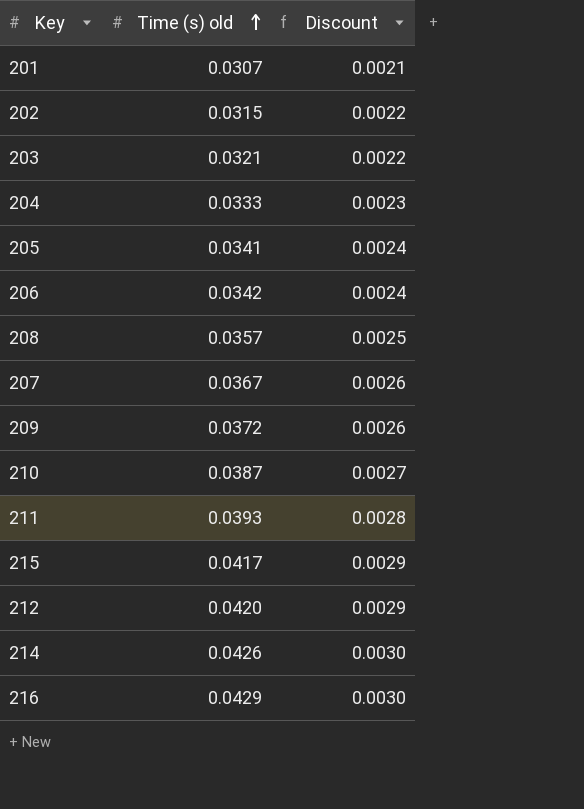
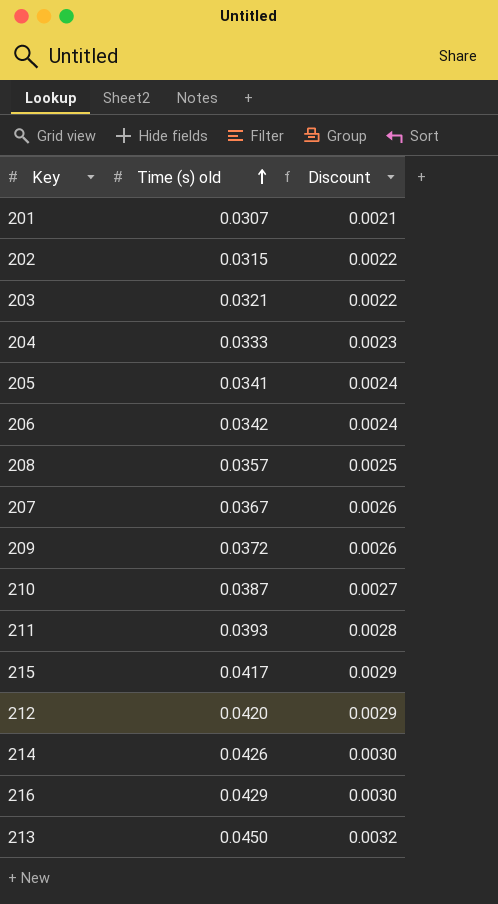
row 213: none -> 0.0450 | 0.0032

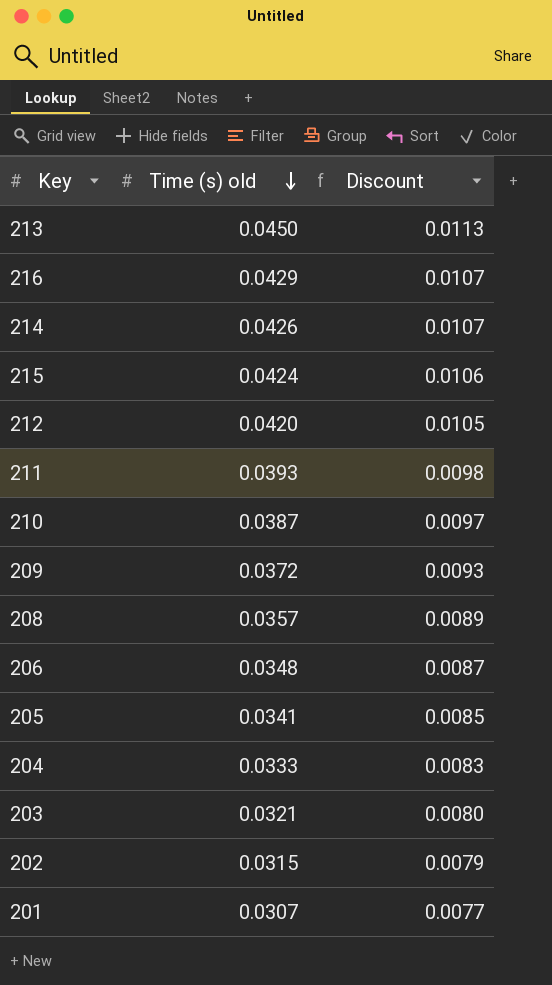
row order: Time (s) old ascending -> Time (s) old descending
column Discount | formula: [Time (s) old] * 0.07 -> [Time (s) old] * 0.25
row 207: 0.0367 | 0.0026 -> none
215 | Time (s) old: 0.0417 -> 0.0424
206 | Time (s) old: 0.0342 -> 0.0348

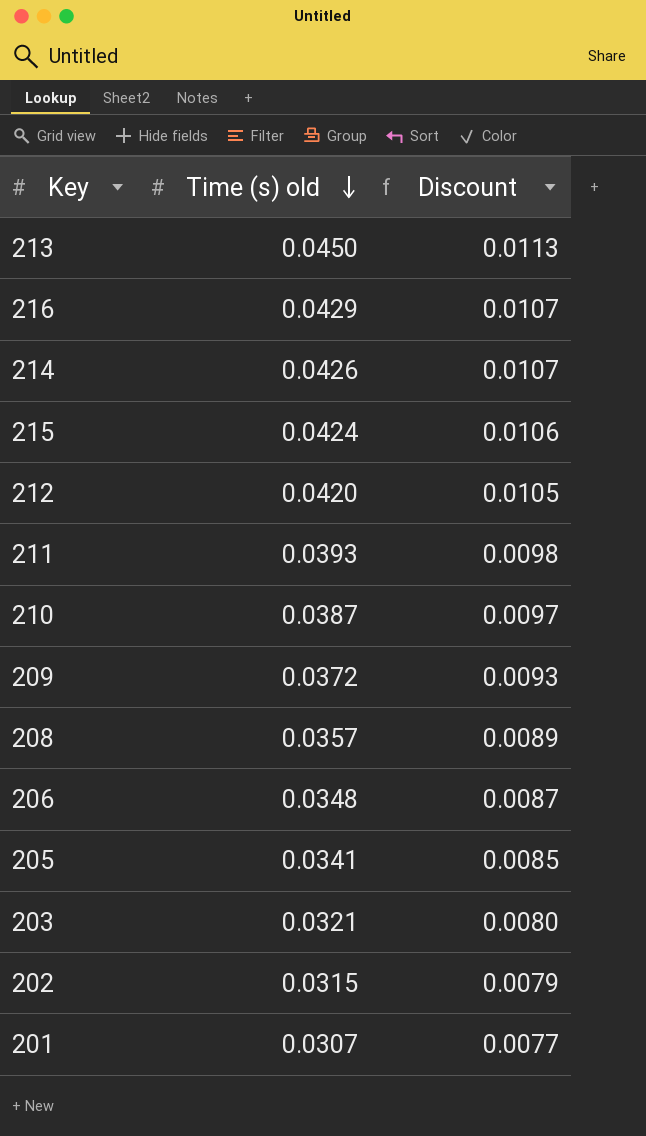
row 204: 0.0333 | 0.0083 -> none

